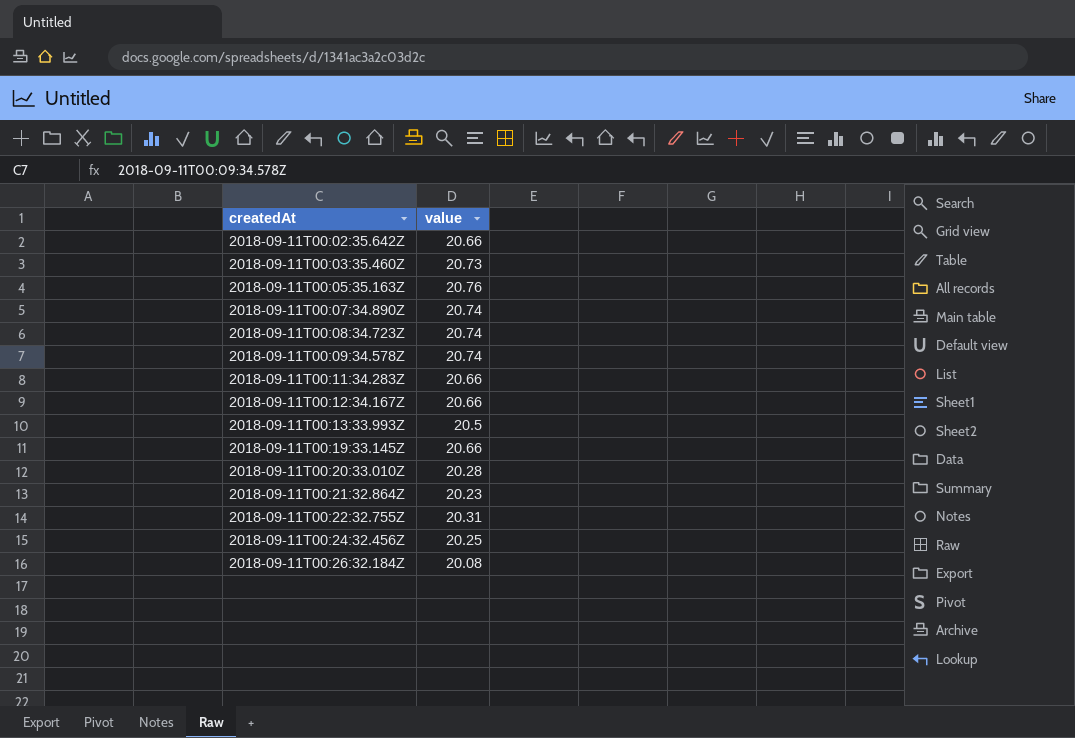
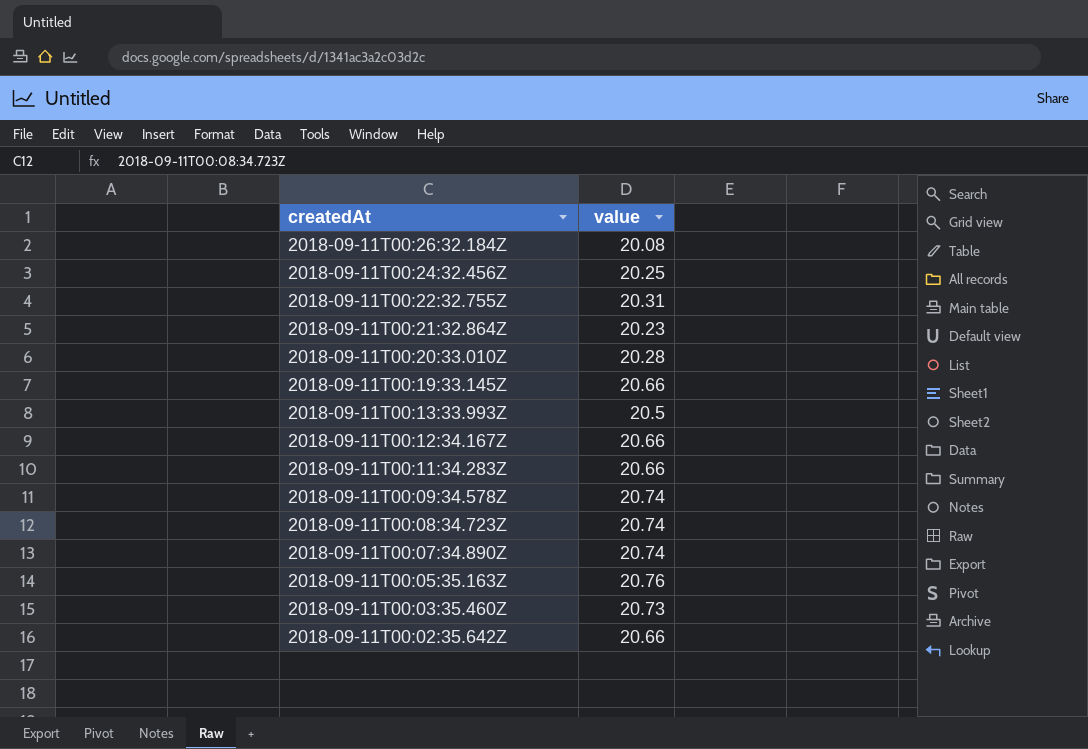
row order: createdAt ascending -> createdAt descending

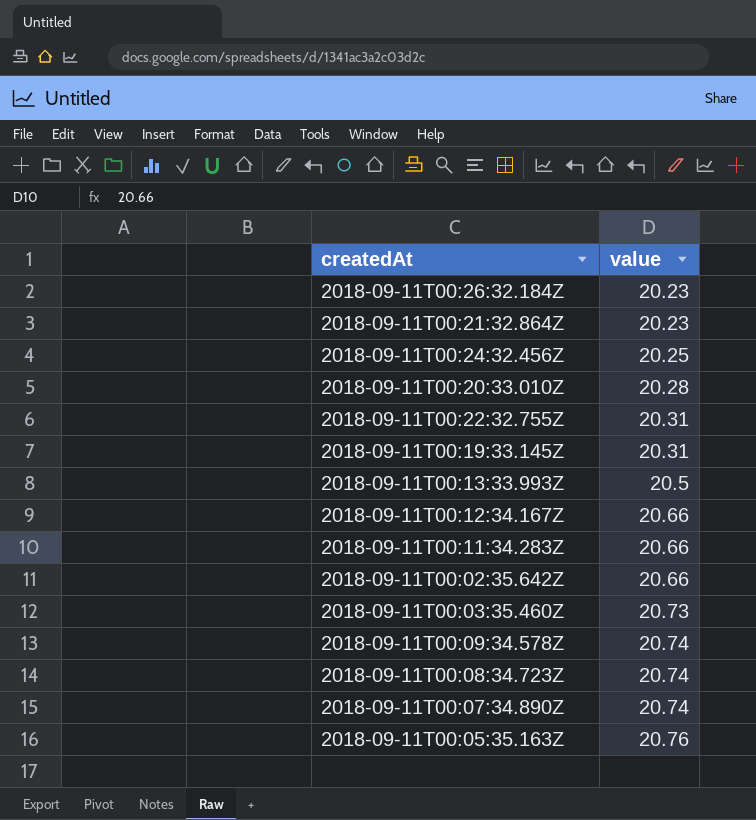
row order: createdAt descending -> value ascending
2018-09-11T00:26:32.184Z | value: 20.08 -> 20.23
2018-09-11T00:19:33.145Z | value: 20.66 -> 20.31

